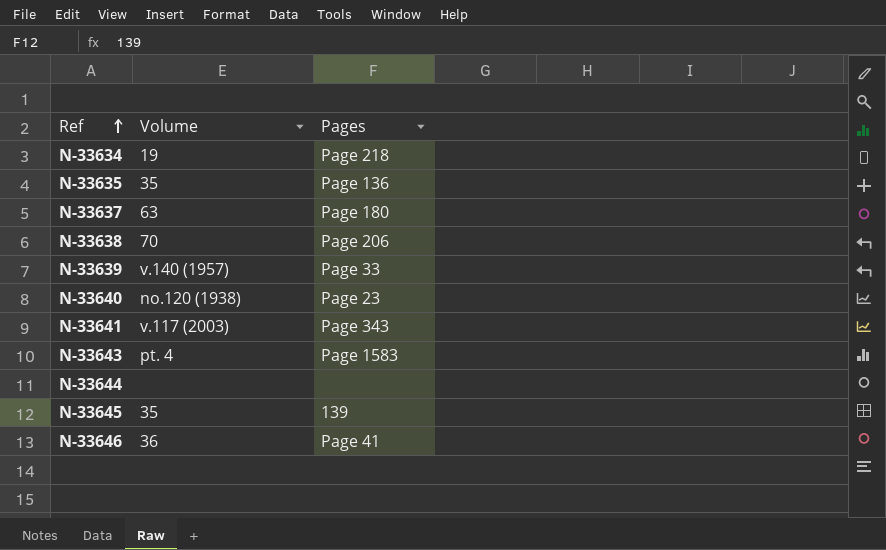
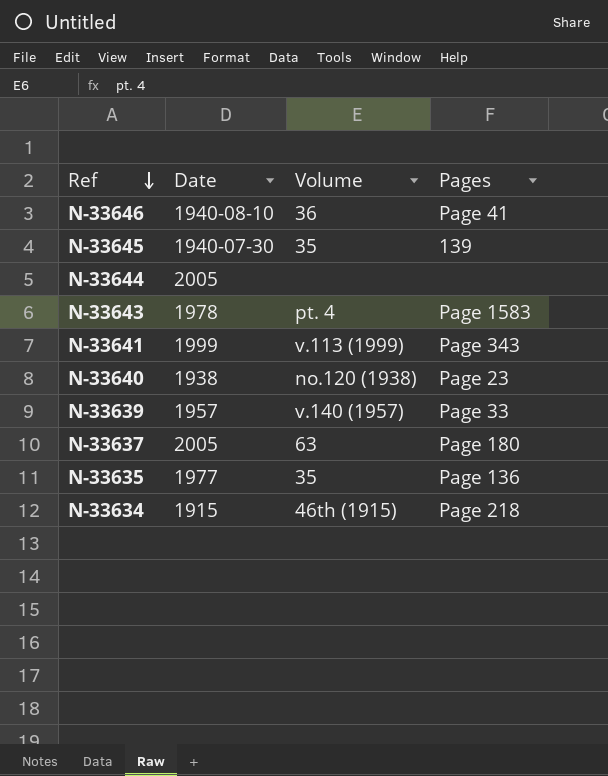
row order: Ref ascending -> Ref descending
column Date | position: none -> 2
row N-33638: 70 | Page 206 -> none
N-33641 | Volume: v.117 (2003) -> v.113 (1999)
N-33634 | Volume: 19 -> 46th (1915)

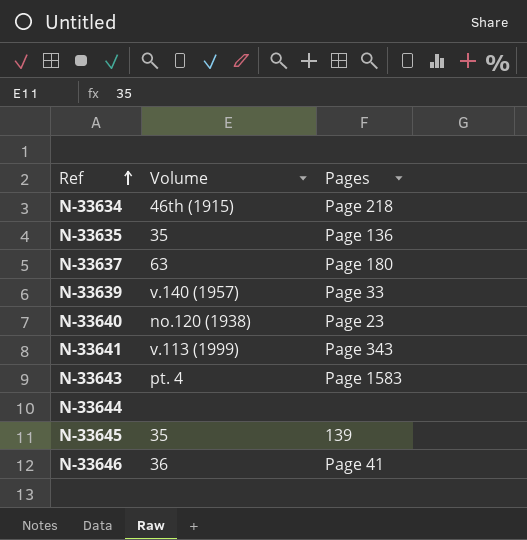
row order: Ref descending -> Ref ascending
column Date | position: 2 -> none

